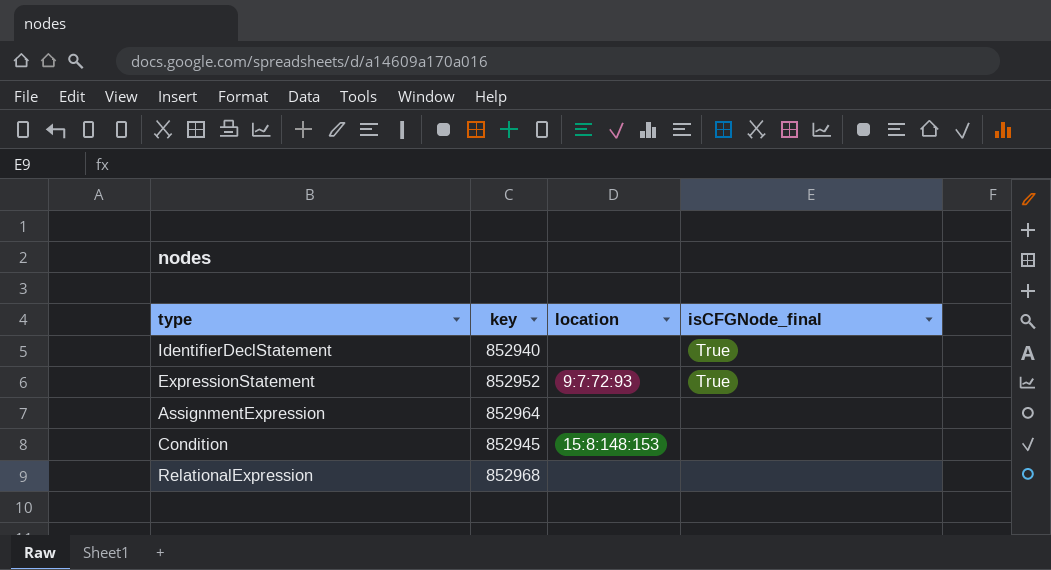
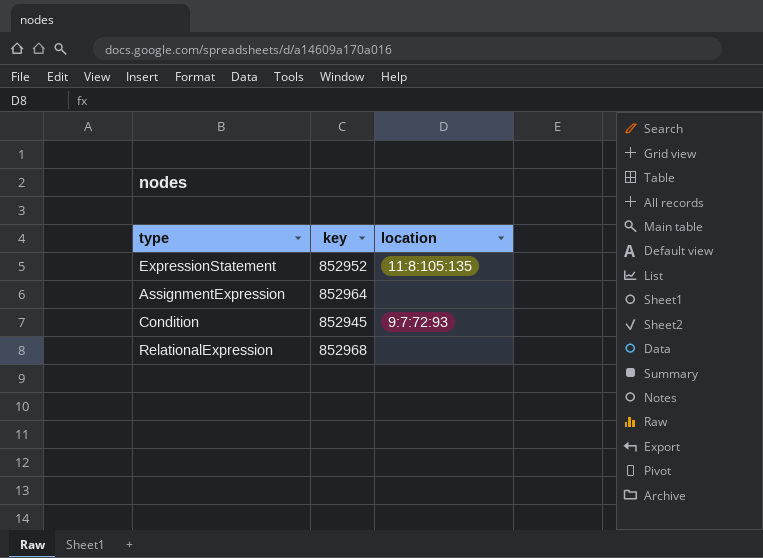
column isCFGNode_final | position: 4 -> none
row IdentifierDeclStatement: 852940 | none | True -> none
ExpressionStatement | location: 9:7:72:93 -> 11:8:105:135
Condition | location: 15:8:148:153 -> 9:7:72:93

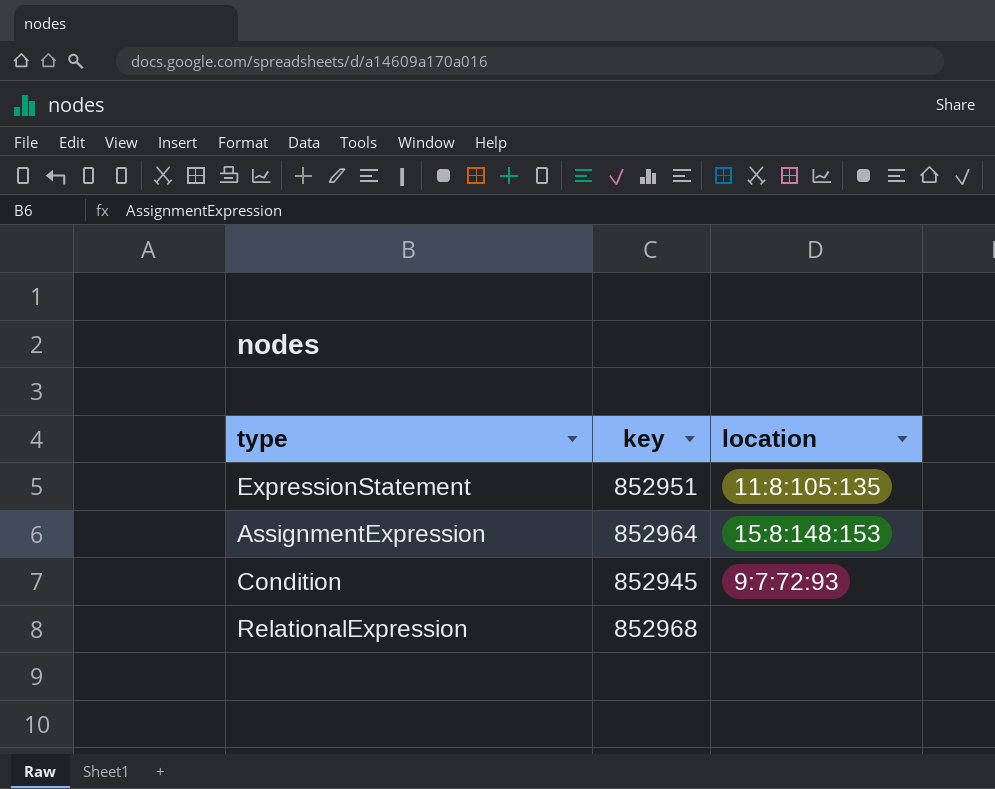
ExpressionStatement | key: 852952 -> 852951
AssignmentExpression | location: none -> 15:8:148:153

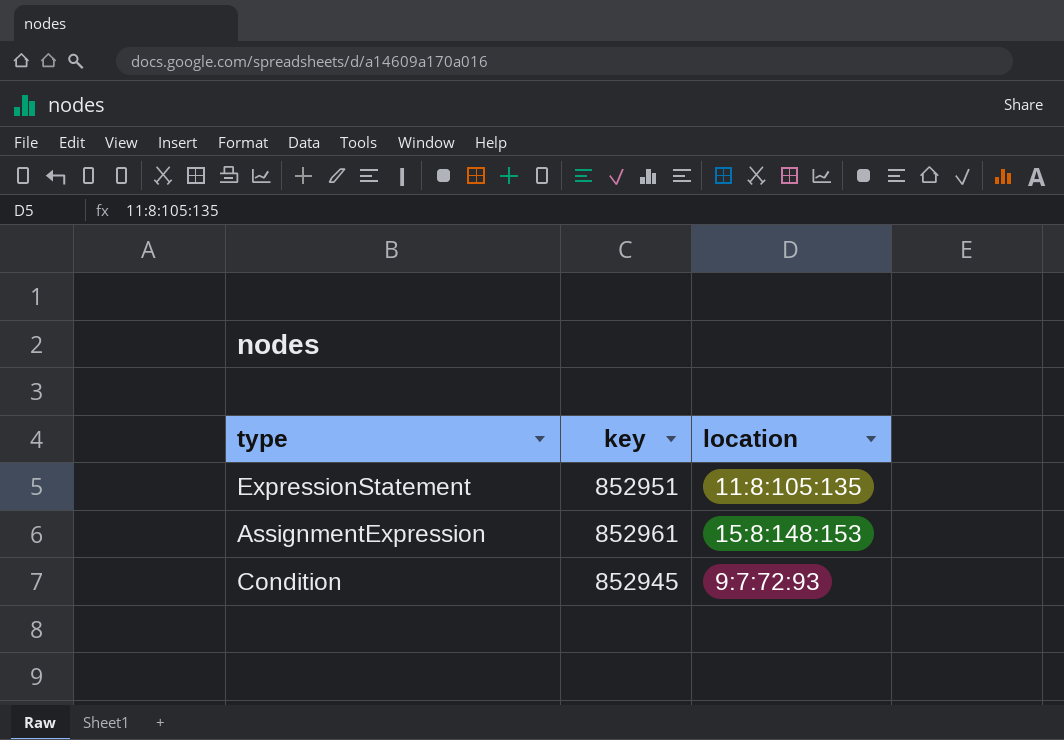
row RelationalExpression: 852968 | none -> none
AssignmentExpression | key: 852964 -> 852961

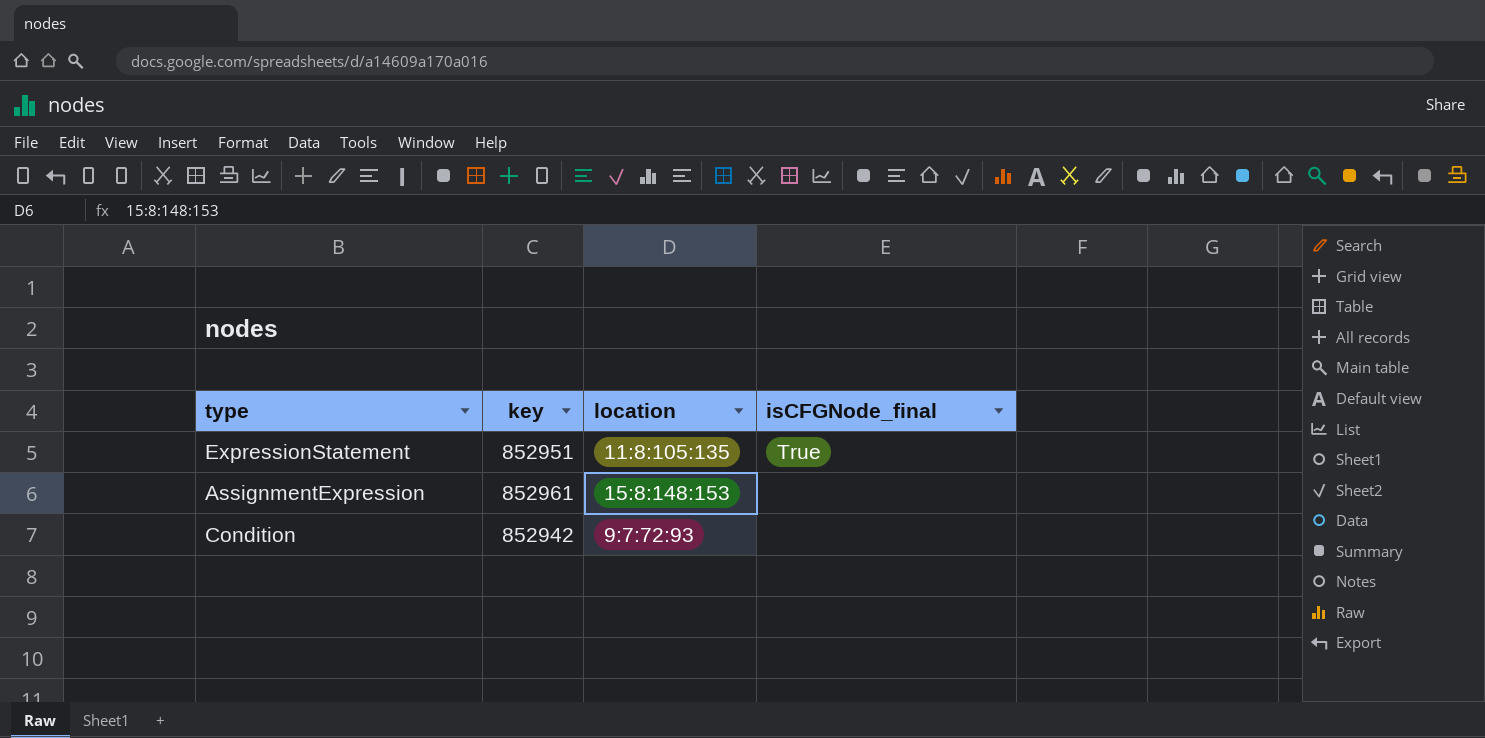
column isCFGNode_final | position: none -> 4
Condition | key: 852945 -> 852942

